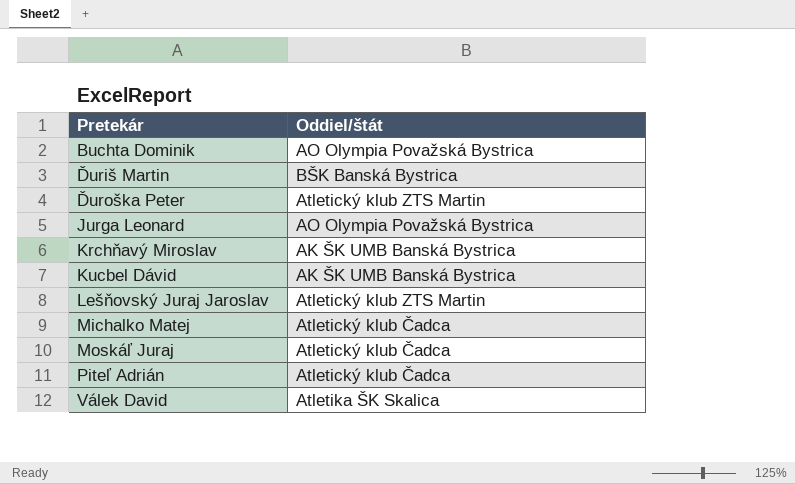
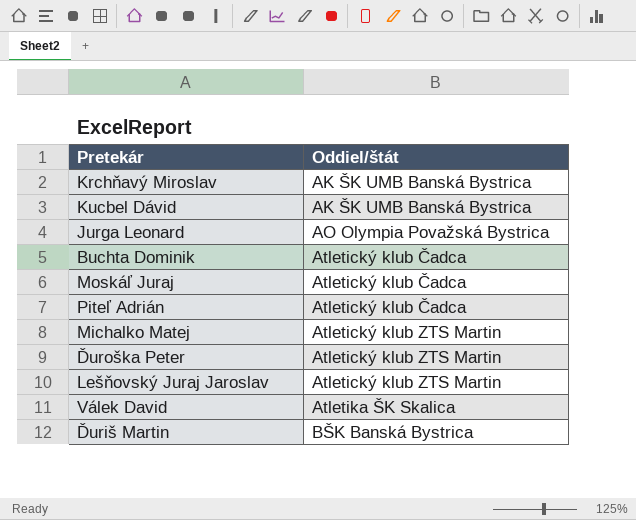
row order: Pretekár ascending -> Oddiel/štát ascending
Buchta Dominik | Oddiel/štát: AO Olympia Považská Bystrica -> Atletický klub Čadca
Michalko Matej | Oddiel/štát: Atletický klub Čadca -> Atletický klub ZTS Martin

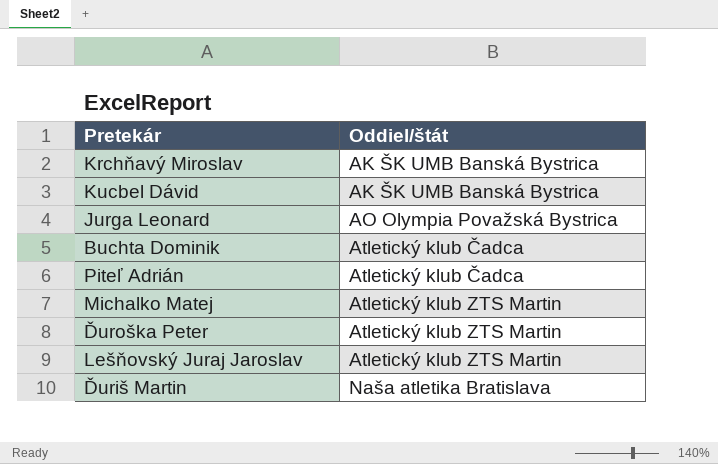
row Moskáľ Juraj: Atletický klub Čadca -> none
row Válek David: Atletika ŠK Skalica -> none
Ďuriš Martin | Oddiel/štát: BŠK Banská Bystrica -> Naša atletika Bratislava

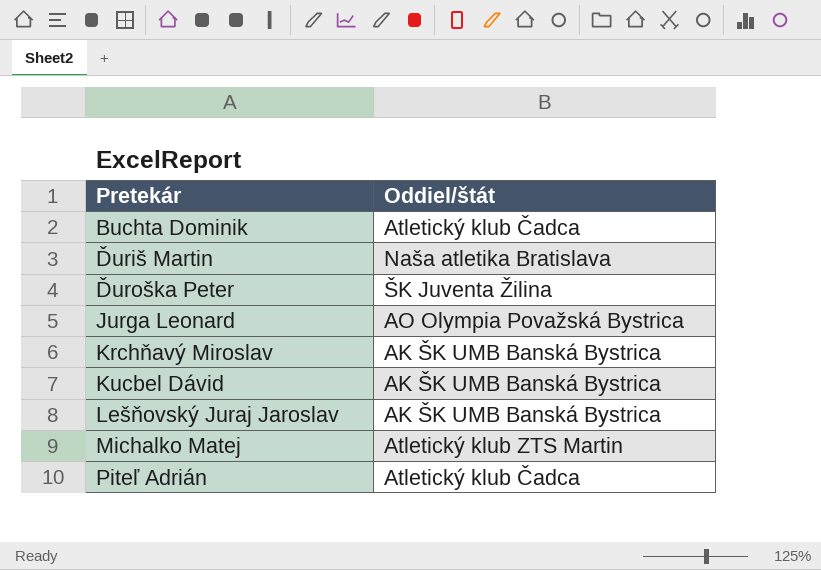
row order: Oddiel/štát ascending -> Pretekár ascending
Ďuroška Peter | Oddiel/štát: Atletický klub ZTS Martin -> ŠK Juventa Žilina
Lešňovský Juraj Jaroslav | Oddiel/štát: Atletický klub ZTS Martin -> AK ŠK UMB Banská Bystrica

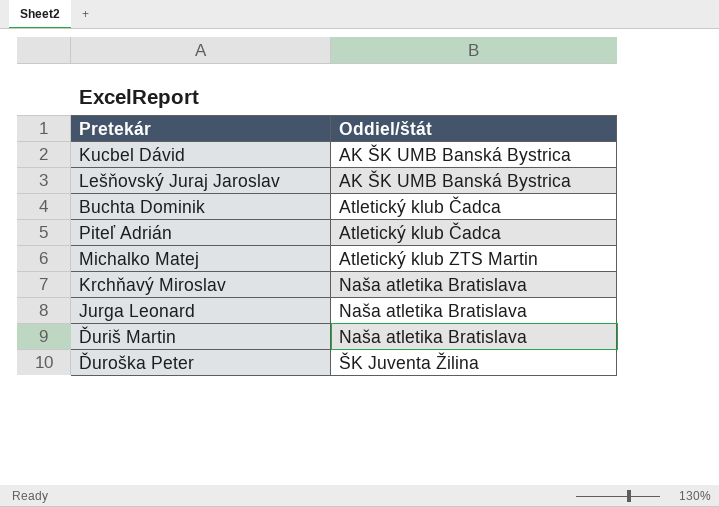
row order: Pretekár ascending -> Oddiel/štát ascending
Krchňavý Miroslav | Oddiel/štát: AK ŠK UMB Banská Bystrica -> Naša atletika Bratislava
Jurga Leonard | Oddiel/štát: AO Olympia Považská Bystrica -> Naša atletika Bratislava

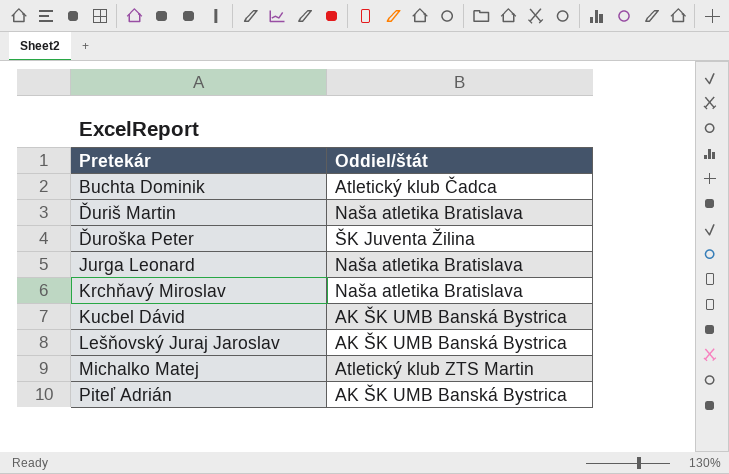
row order: Oddiel/štát ascending -> Pretekár ascending
Piteľ Adrián | Oddiel/štát: Atletický klub Čadca -> AK ŠK UMB Banská Bystrica

